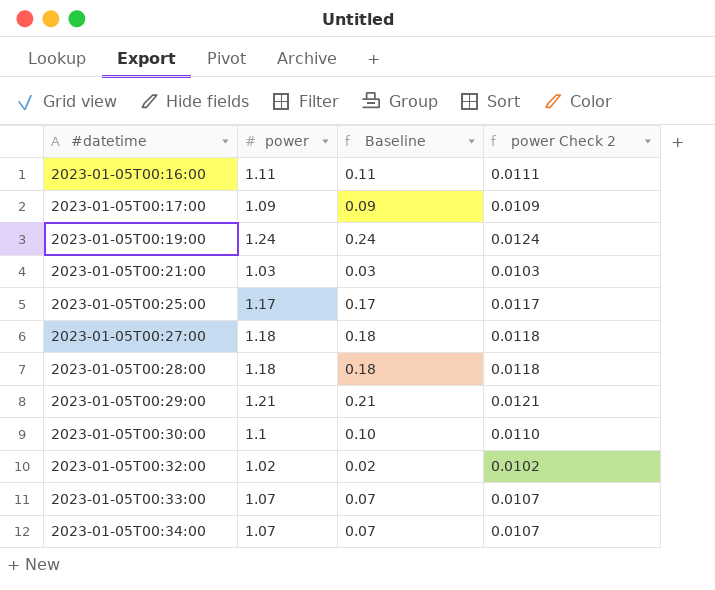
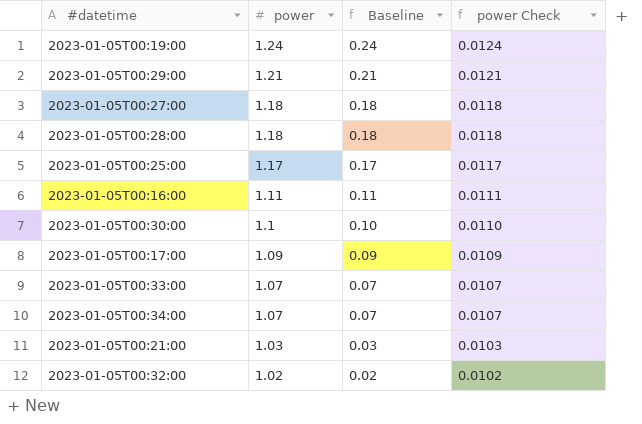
row order: #datetime ascending -> power descending
column name: power Check 2 -> power Check

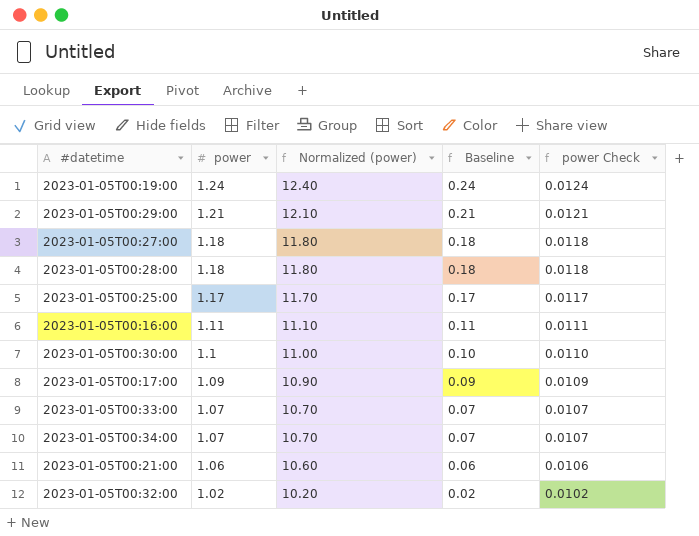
column Normalized (power) | formula: none -> [power] * 10
2023-01-05T00:21:00 | power: 1.03 -> 1.06
2023-01-05T00:21:00 | Baseline: 0.03 -> 0.06
2023-01-05T00:21:00 | power Check: 0.0103 -> 0.0106

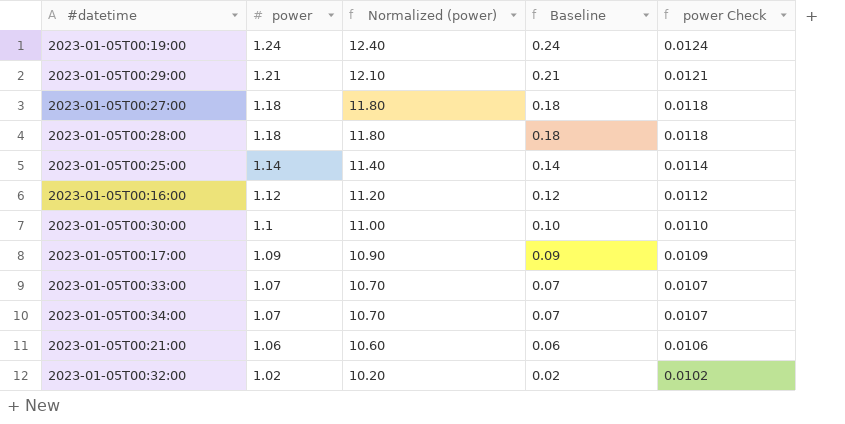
2023-01-05T00:25:00 | power: 1.17 -> 1.14
2023-01-05T00:25:00 | Normalized (power): 11.70 -> 11.40
2023-01-05T00:25:00 | Baseline: 0.17 -> 0.14
2023-01-05T00:25:00 | power Check: 0.0117 -> 0.0114
2023-01-05T00:16:00 | power: 1.11 -> 1.12
2023-01-05T00:16:00 | Normalized (power): 11.10 -> 11.20
2023-01-05T00:16:00 | Baseline: 0.11 -> 0.12
2023-01-05T00:16:00 | power Check: 0.0111 -> 0.0112

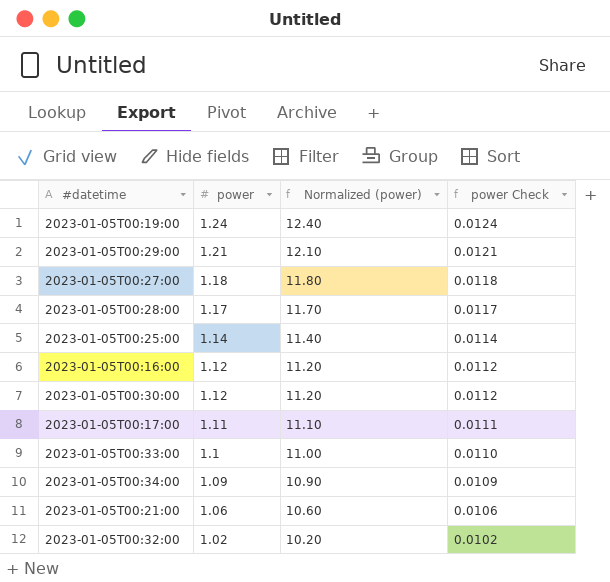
column Baseline | formula: [power] - 1 -> none
2023-01-05T00:28:00 | power: 1.18 -> 1.17
2023-01-05T00:28:00 | Normalized (power): 11.80 -> 11.70
2023-01-05T00:28:00 | power Check: 0.0118 -> 0.0117
2023-01-05T00:30:00 | power: 1.1 -> 1.12
2023-01-05T00:30:00 | Normalized (power): 11.00 -> 11.20
2023-01-05T00:30:00 | power Check: 0.0110 -> 0.0112
2023-01-05T00:17:00 | power: 1.09 -> 1.11
2023-01-05T00:17:00 | Normalized (power): 10.90 -> 11.10
2023-01-05T00:17:00 | power Check: 0.0109 -> 0.0111
2023-01-05T00:33:00 | power: 1.07 -> 1.1
2023-01-05T00:33:00 | Normalized (power): 10.70 -> 11.00
2023-01-05T00:33:00 | power Check: 0.0107 -> 0.0110
2023-01-05T00:34:00 | power: 1.07 -> 1.09
2023-01-05T00:34:00 | Normalized (power): 10.70 -> 10.90
2023-01-05T00:34:00 | power Check: 0.0107 -> 0.0109

